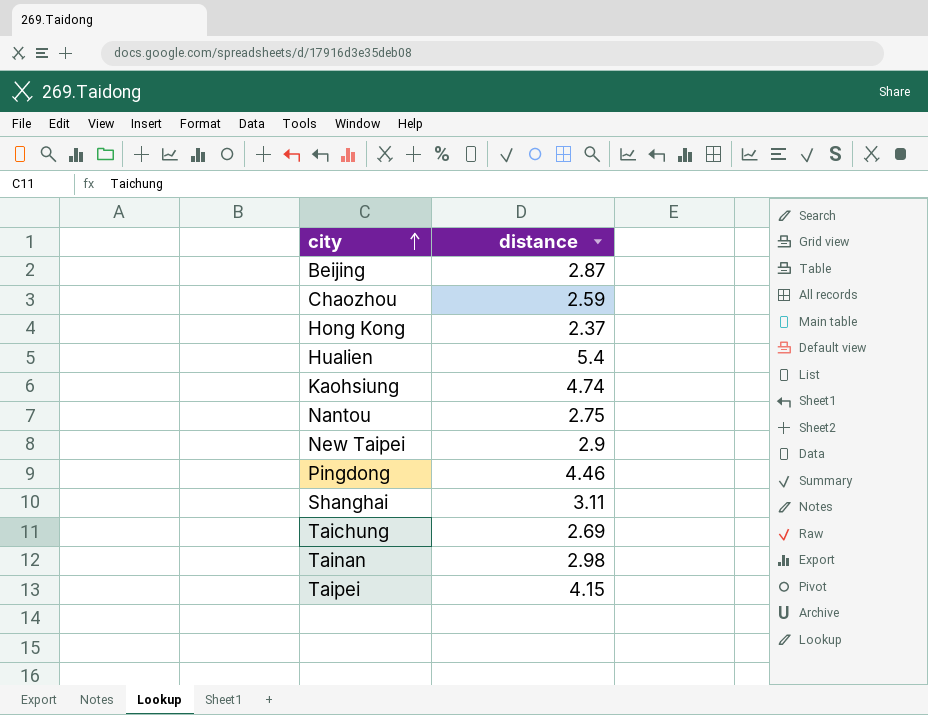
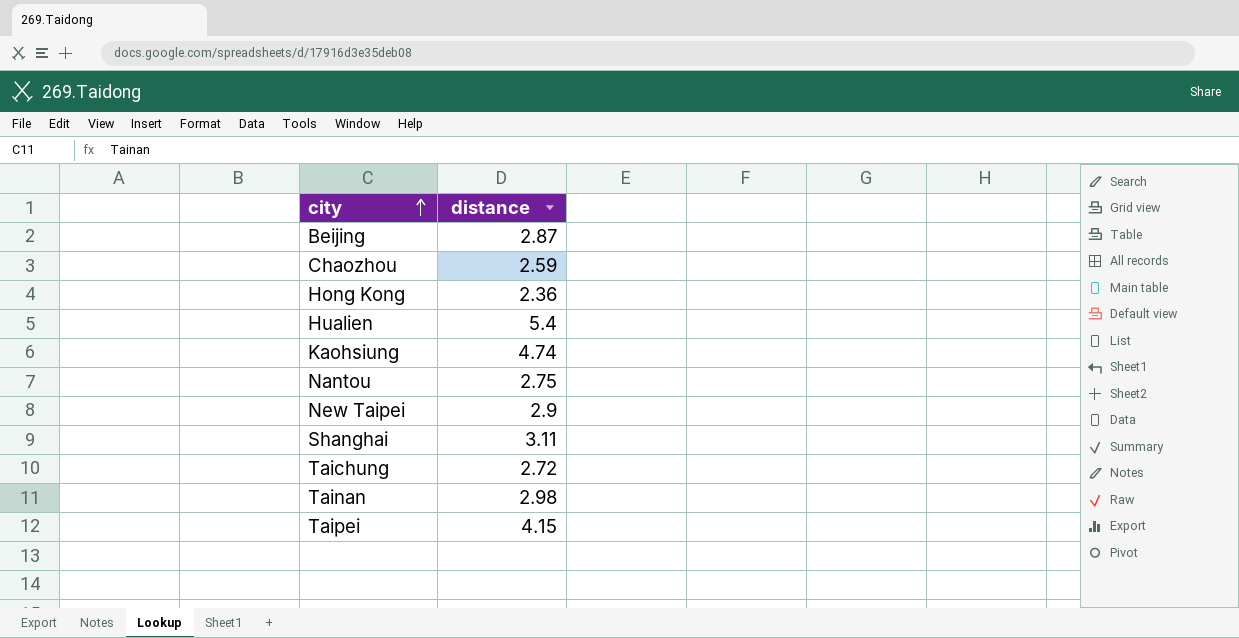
row Pingdong: 4.46 -> none
Hong Kong | distance: 2.37 -> 2.36
Taichung | distance: 2.69 -> 2.72

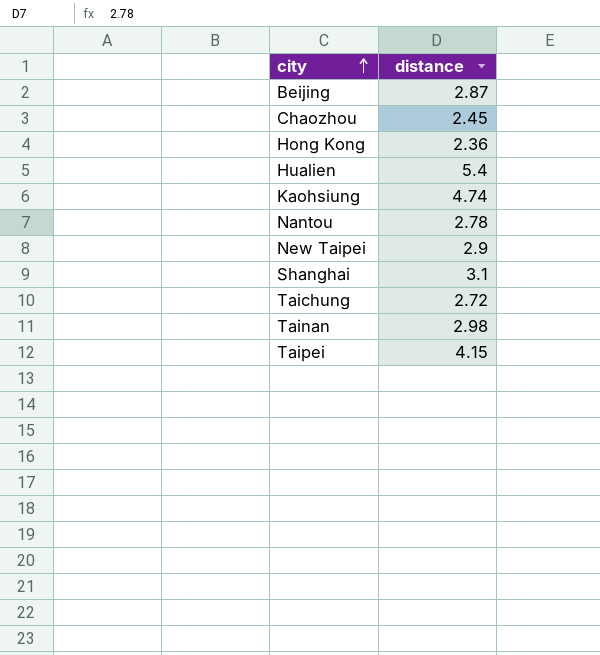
Chaozhou | distance: 2.59 -> 2.45
Nantou | distance: 2.75 -> 2.78
Shanghai | distance: 3.11 -> 3.1

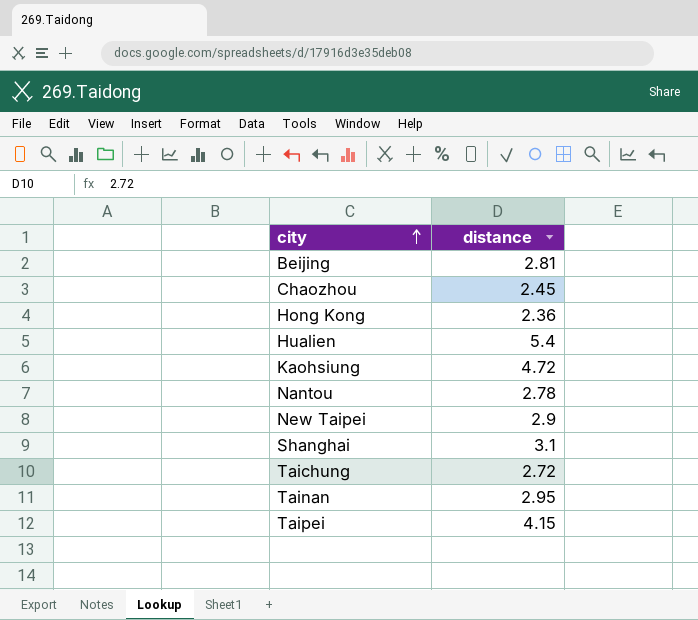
Beijing | distance: 2.87 -> 2.81
Kaohsiung | distance: 4.74 -> 4.72
Tainan | distance: 2.98 -> 2.95

